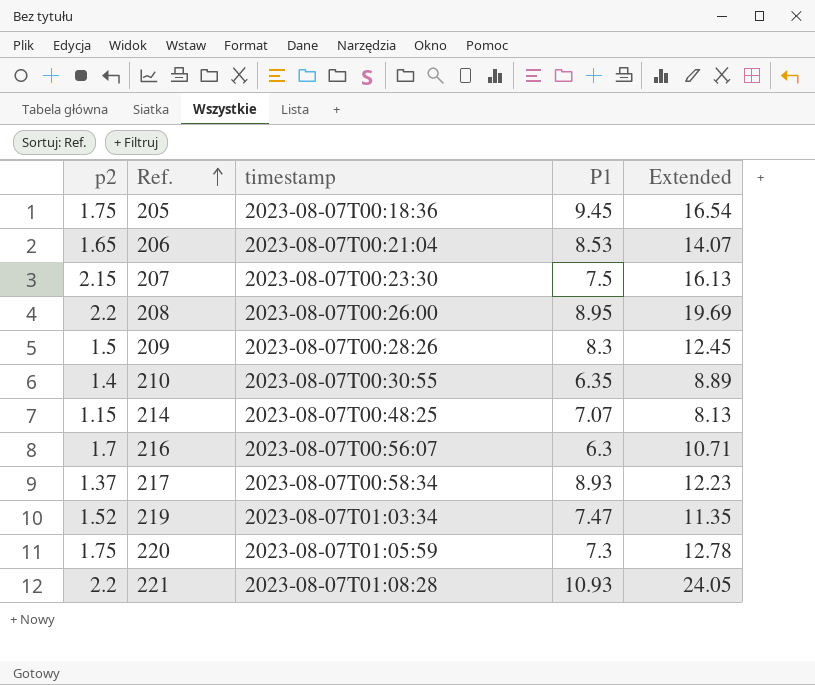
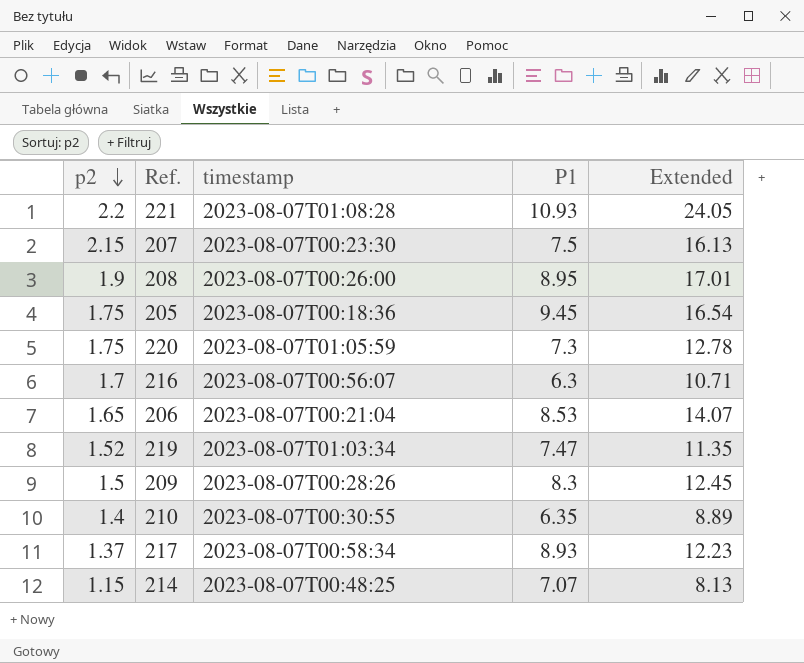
row order: Ref. ascending -> p2 descending
208 | p2: 2.2 -> 1.9
208 | Extended: 19.69 -> 17.01

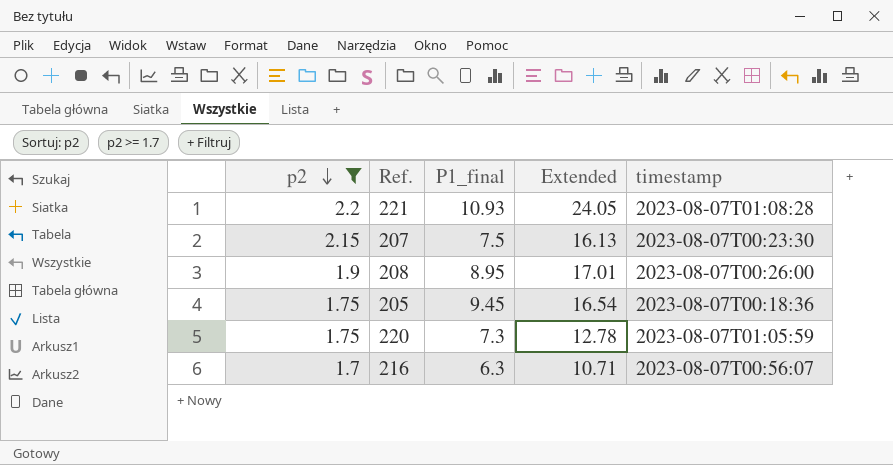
filter: none -> p2 >= 1.7
column name: P1 -> P1_final
column timestamp | position: 3 -> 5

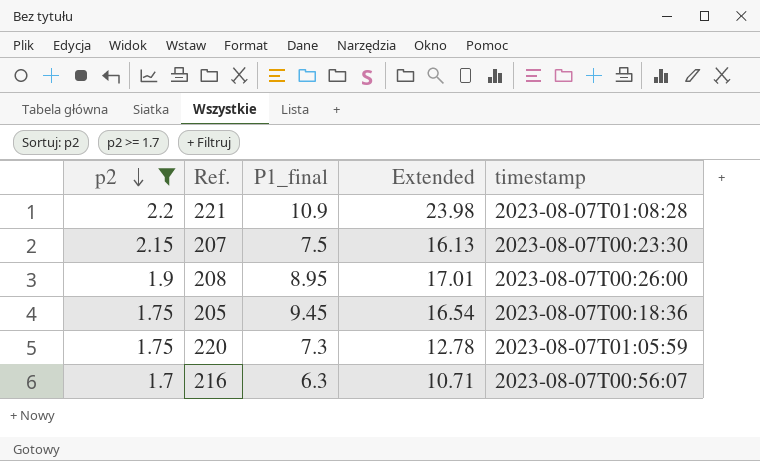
221 | P1_final: 10.93 -> 10.9
221 | Extended: 24.05 -> 23.98

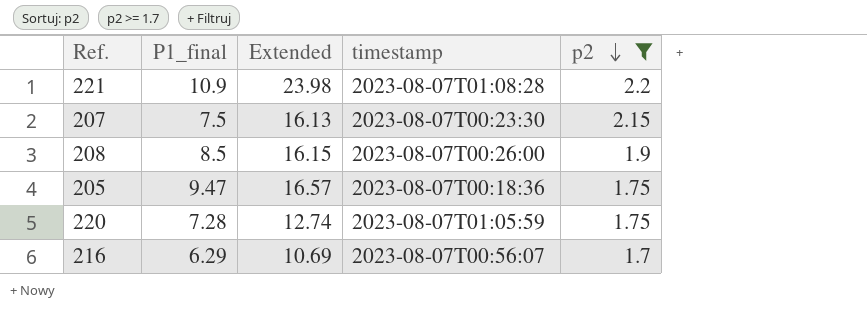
column p2 | position: 1 -> 5
208 | P1_final: 8.95 -> 8.5
208 | Extended: 17.01 -> 16.15
205 | P1_final: 9.45 -> 9.47
205 | Extended: 16.54 -> 16.57
220 | P1_final: 7.3 -> 7.28
220 | Extended: 12.78 -> 12.74
216 | P1_final: 6.3 -> 6.29
216 | Extended: 10.71 -> 10.69

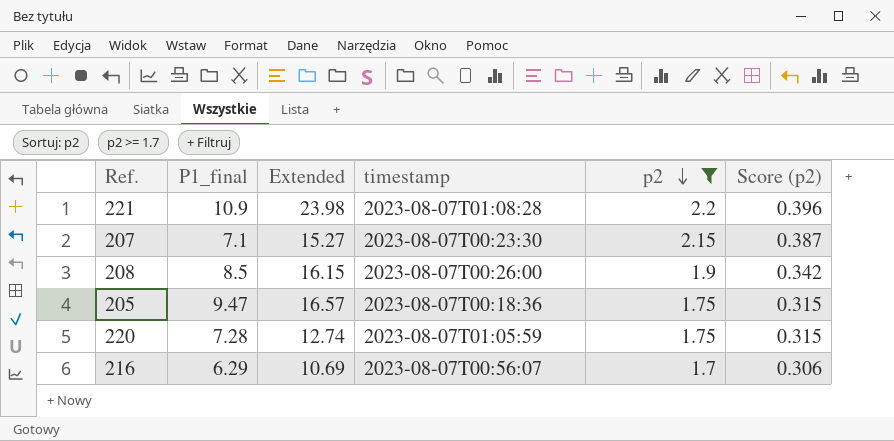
column Score (p2) | formula: none -> [p2] * 0.18
207 | P1_final: 7.5 -> 7.1
207 | Extended: 16.13 -> 15.27

